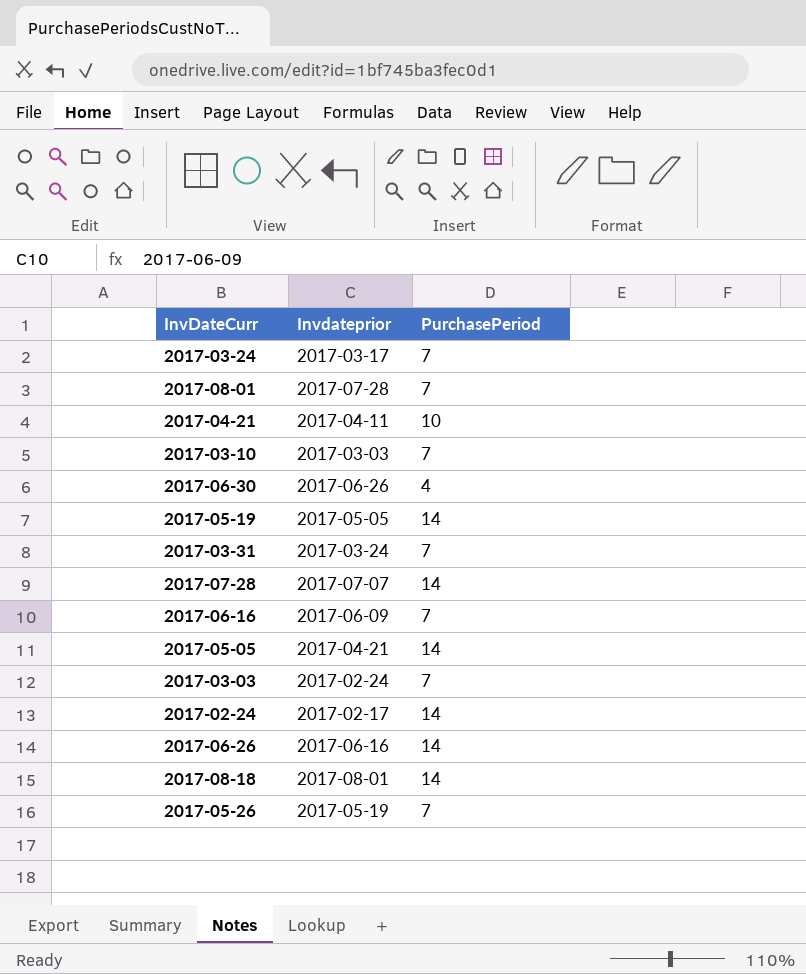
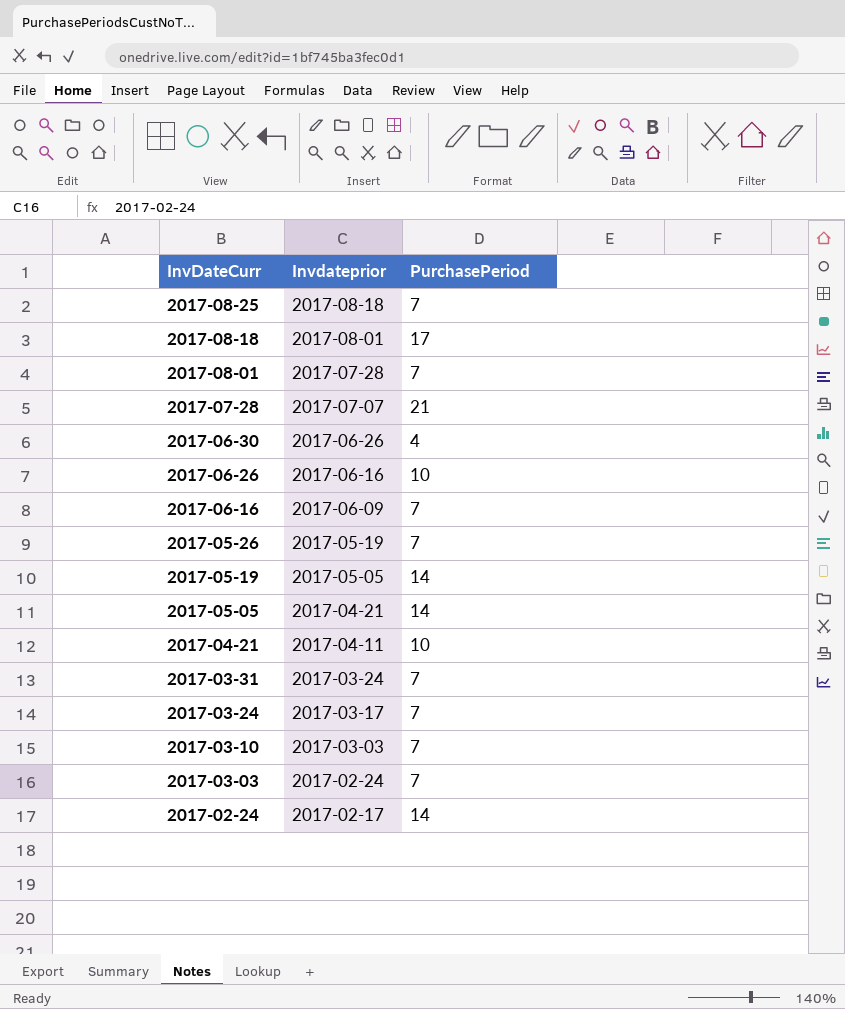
row order: none -> InvDateCurr descending
row 2017-08-25: none -> 2017-08-18 | 7
2017-08-18 | PurchasePeriod: 14 -> 17
2017-07-28 | PurchasePeriod: 14 -> 21
2017-06-26 | PurchasePeriod: 14 -> 10

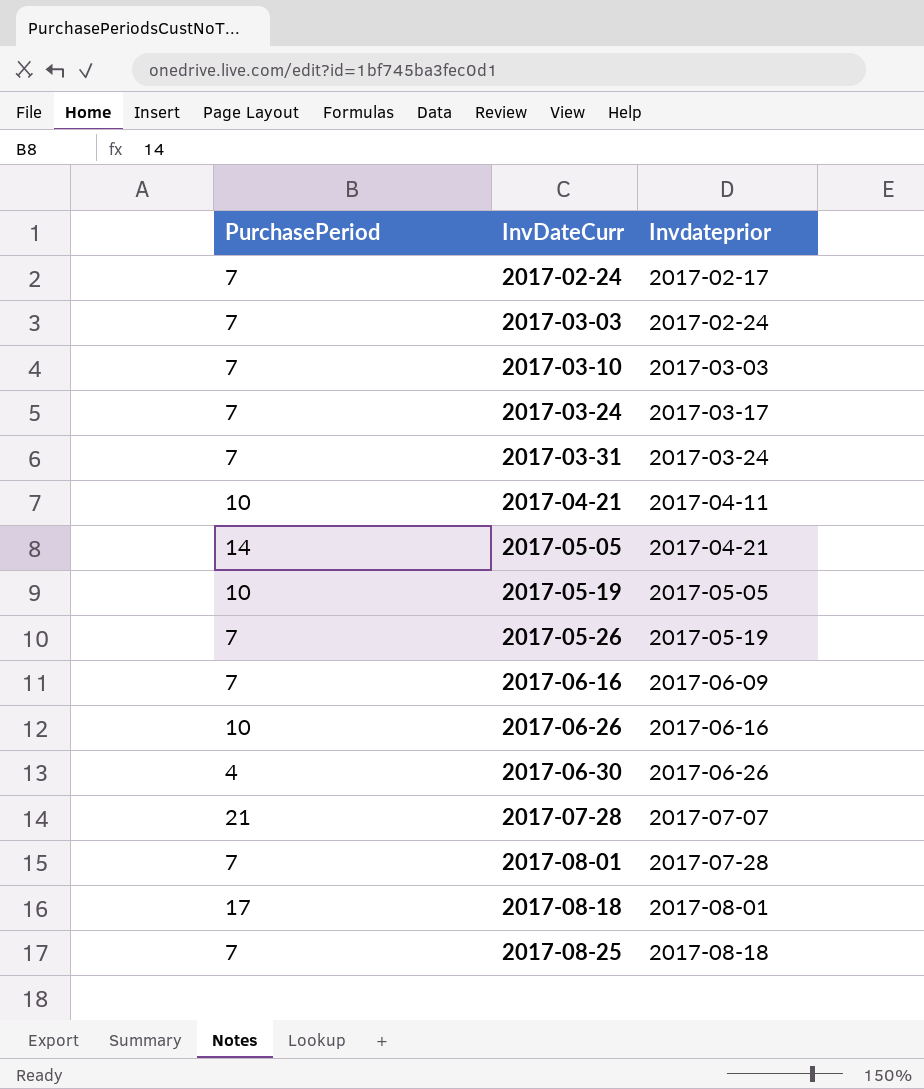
row order: InvDateCurr descending -> InvDateCurr ascending
column PurchasePeriod | position: 3 -> 1
2017-02-24 | PurchasePeriod: 14 -> 7
2017-05-19 | PurchasePeriod: 14 -> 10

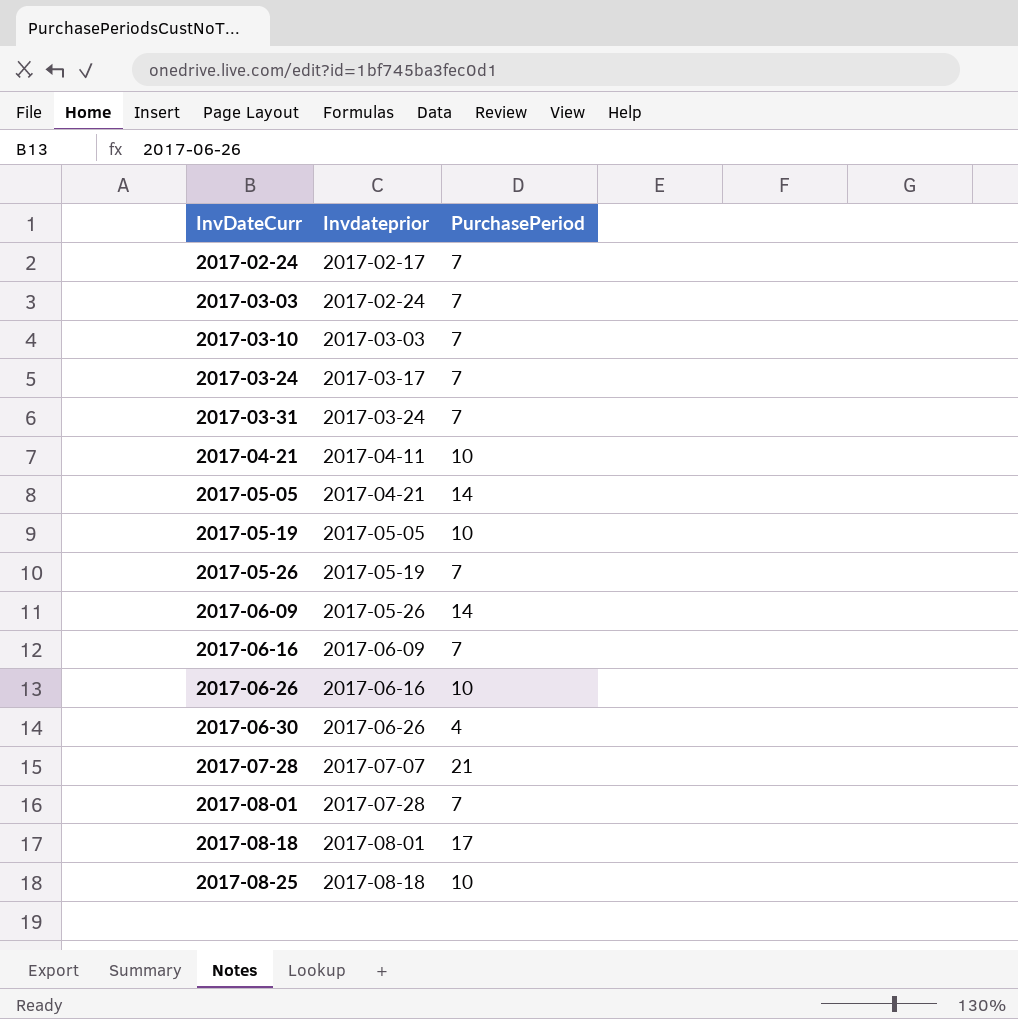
column PurchasePeriod | position: 1 -> 3
row 2017-06-09: none -> 2017-05-26 | 14
2017-08-25 | PurchasePeriod: 7 -> 10

